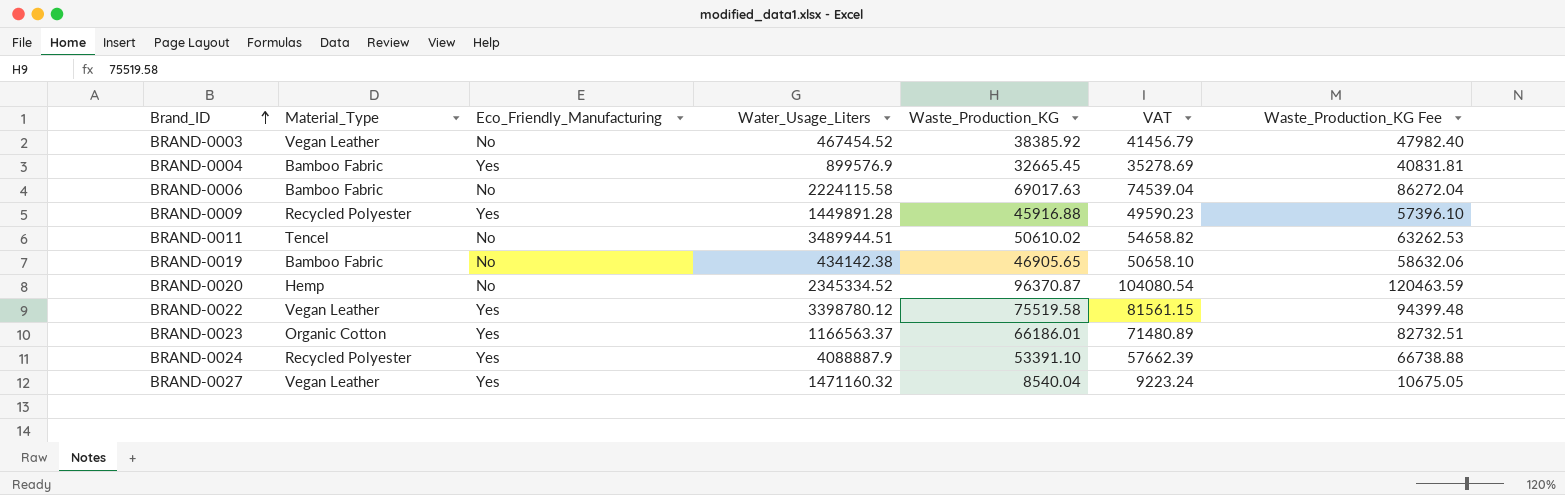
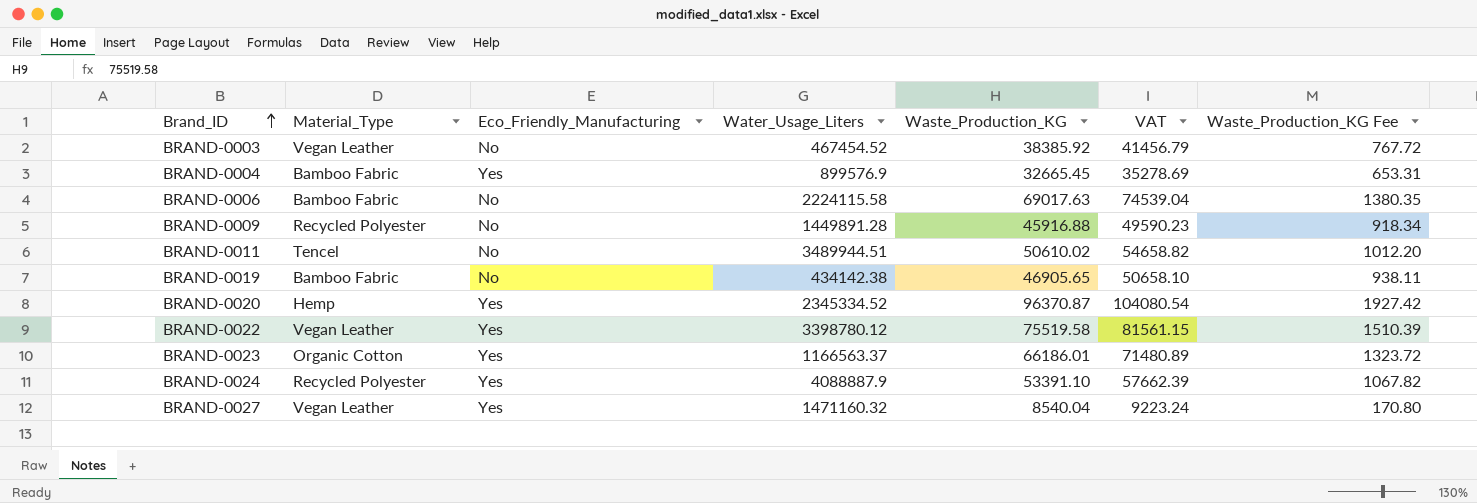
column Waste_Production_KG Fee | formula: [Waste_Production_KG] * 1.25 -> [Waste_Production_KG] * 0.02
BRAND-0009 | Eco_Friendly_Manufacturing: Yes -> No
BRAND-0020 | Eco_Friendly_Manufacturing: No -> Yes

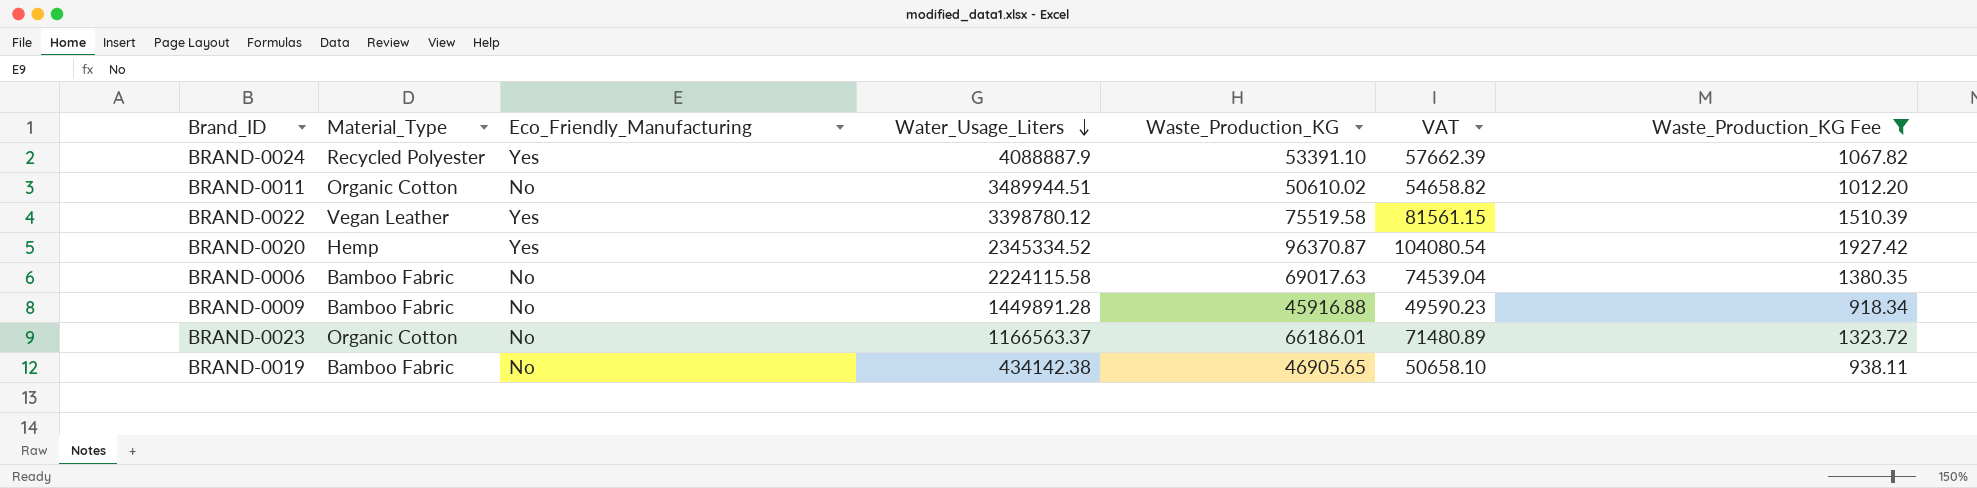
filter: none -> Waste_Production_KG Fee >= 918.34
row order: Brand_ID ascending -> Water_Usage_Liters descending
BRAND-0011 | Material_Type: Tencel -> Organic Cotton
BRAND-0009 | Material_Type: Recycled Polyester -> Bamboo Fabric
BRAND-0023 | Eco_Friendly_Manufacturing: Yes -> No

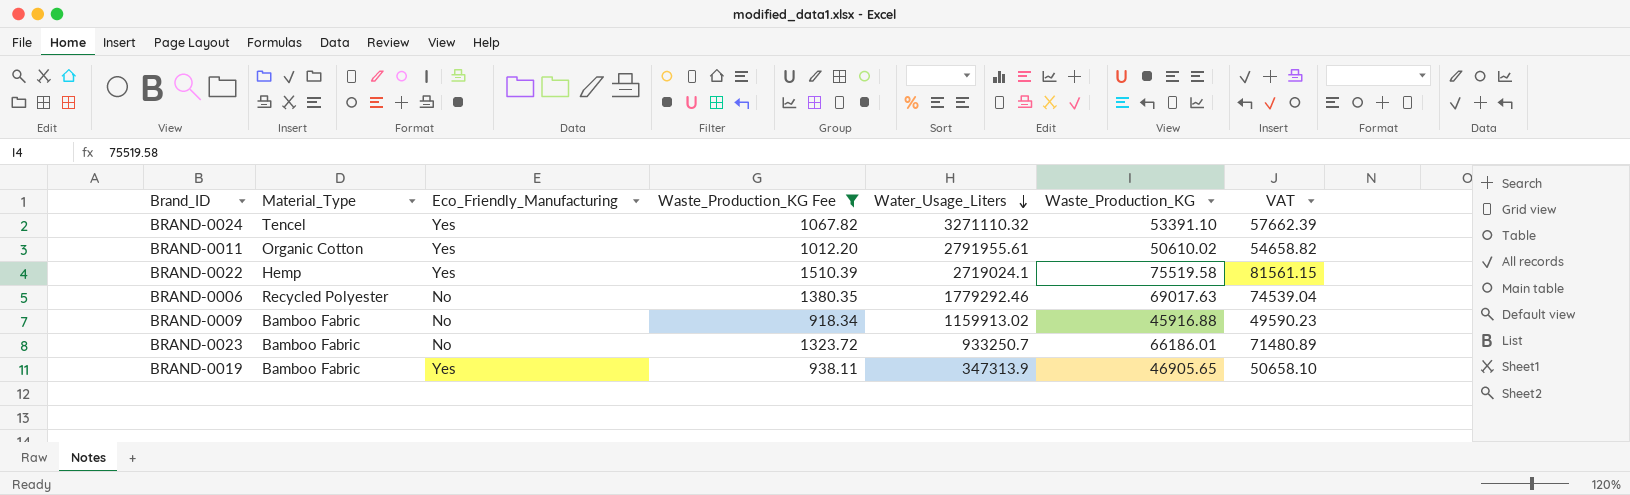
column Waste_Production_KG Fee | position: 7 -> 4
row BRAND-0020: Hemp | Yes | 2345334.52 | 96370.87 | 104080.54 | 1927.42 -> none
BRAND-0024 | Material_Type: Recycled Polyester -> Tencel
BRAND-0024 | Water_Usage_Liters: 4088887.9 -> 3271110.32
BRAND-0011 | Eco_Friendly_Manufacturing: No -> Yes
BRAND-0011 | Water_Usage_Liters: 3489944.51 -> 2791955.61
BRAND-0022 | Material_Type: Vegan Leather -> Hemp
BRAND-0022 | Water_Usage_Liters: 3398780.12 -> 2719024.1
BRAND-0006 | Material_Type: Bamboo Fabric -> Recycled Polyester
BRAND-0006 | Water_Usage_Liters: 2224115.58 -> 1779292.46
BRAND-0009 | Water_Usage_Liters: 1449891.28 -> 1159913.02
BRAND-0023 | Material_Type: Organic Cotton -> Bamboo Fabric
BRAND-0023 | Water_Usage_Liters: 1166563.37 -> 933250.7
BRAND-0019 | Eco_Friendly_Manufacturing: No -> Yes
BRAND-0019 | Water_Usage_Liters: 434142.38 -> 347313.9

